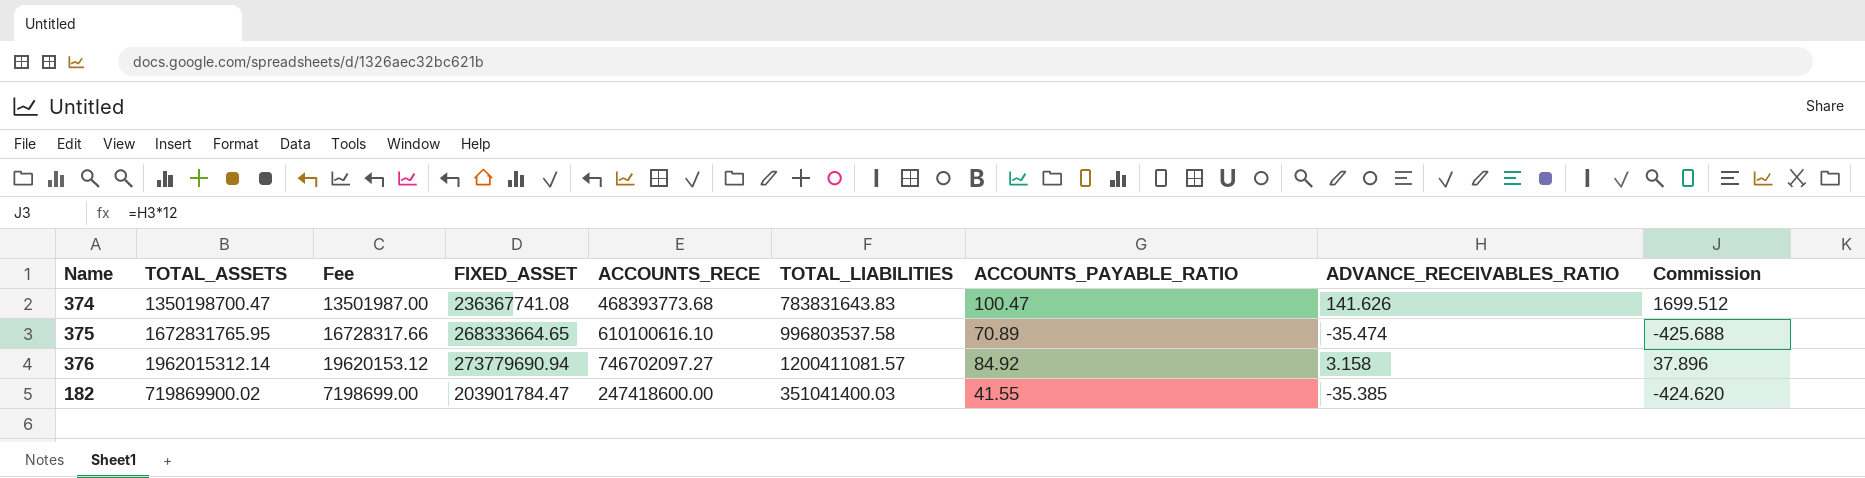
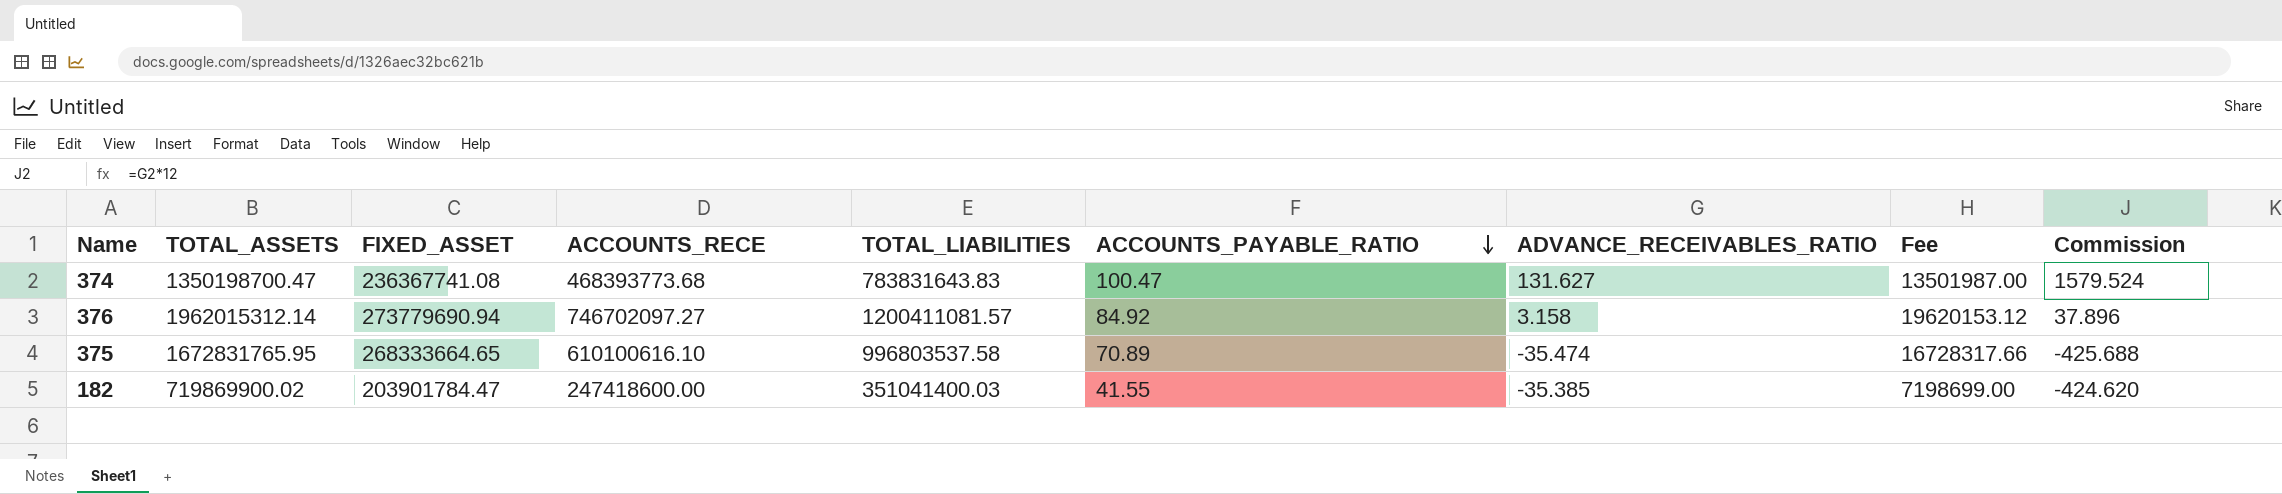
row order: none -> ACCOUNTS_PAYABLE_RATIO descending
column Fee | position: 3 -> 8
374 | ADVANCE_RECEIVABLES_RATIO: 141.626 -> 131.627
374 | Commission: 1699.512 -> 1579.524

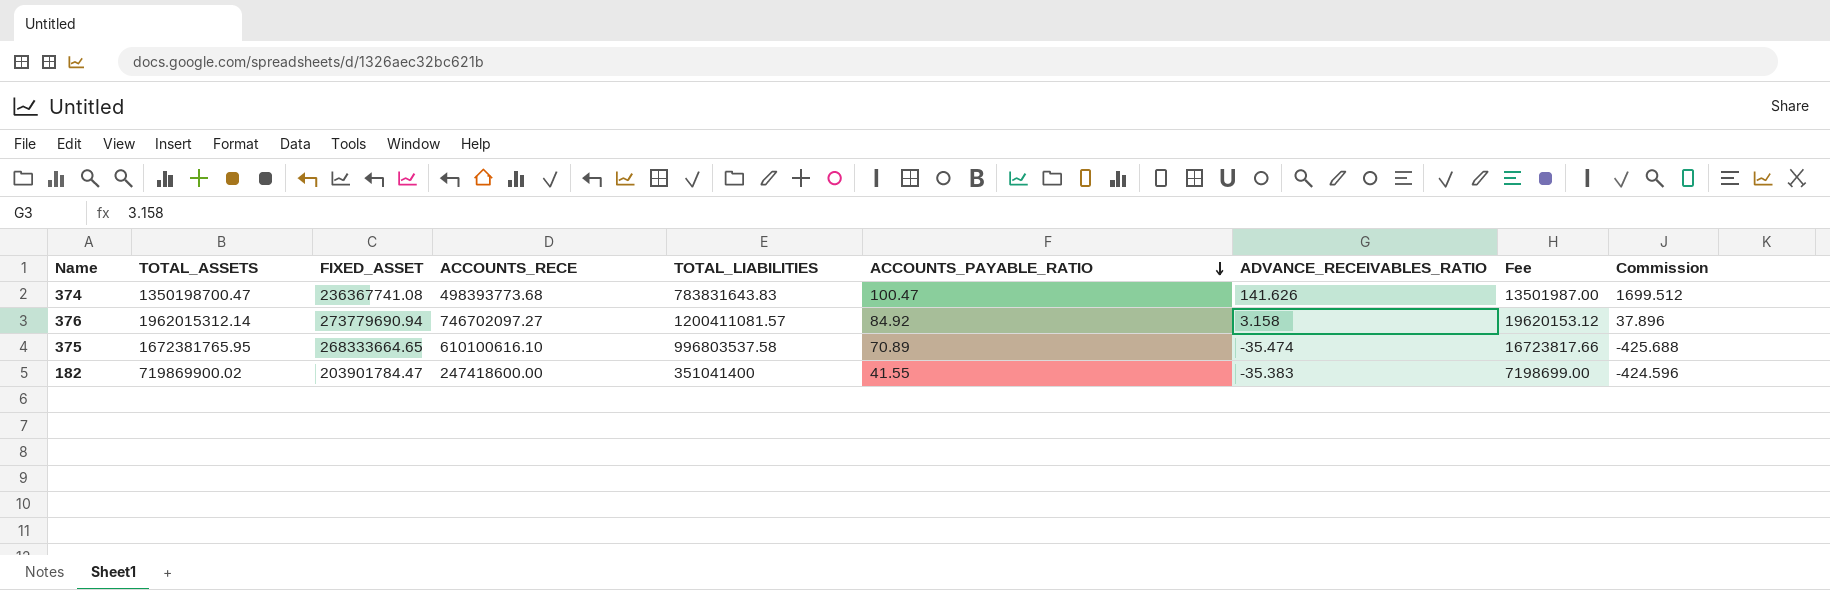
374 | ACCOUNTS_RECE: 468393773.68 -> 498393773.68
374 | ADVANCE_RECEIVABLES_RATIO: 131.627 -> 141.626
374 | Commission: 1579.524 -> 1699.512
375 | TOTAL_ASSETS: 1672831765.95 -> 1672381765.95
375 | Fee: 16728317.66 -> 16723817.66
182 | TOTAL_LIABILITIES: 351041400.03 -> 351041400
182 | ADVANCE_RECEIVABLES_RATIO: -35.385 -> -35.383
182 | Commission: -424.620 -> -424.596

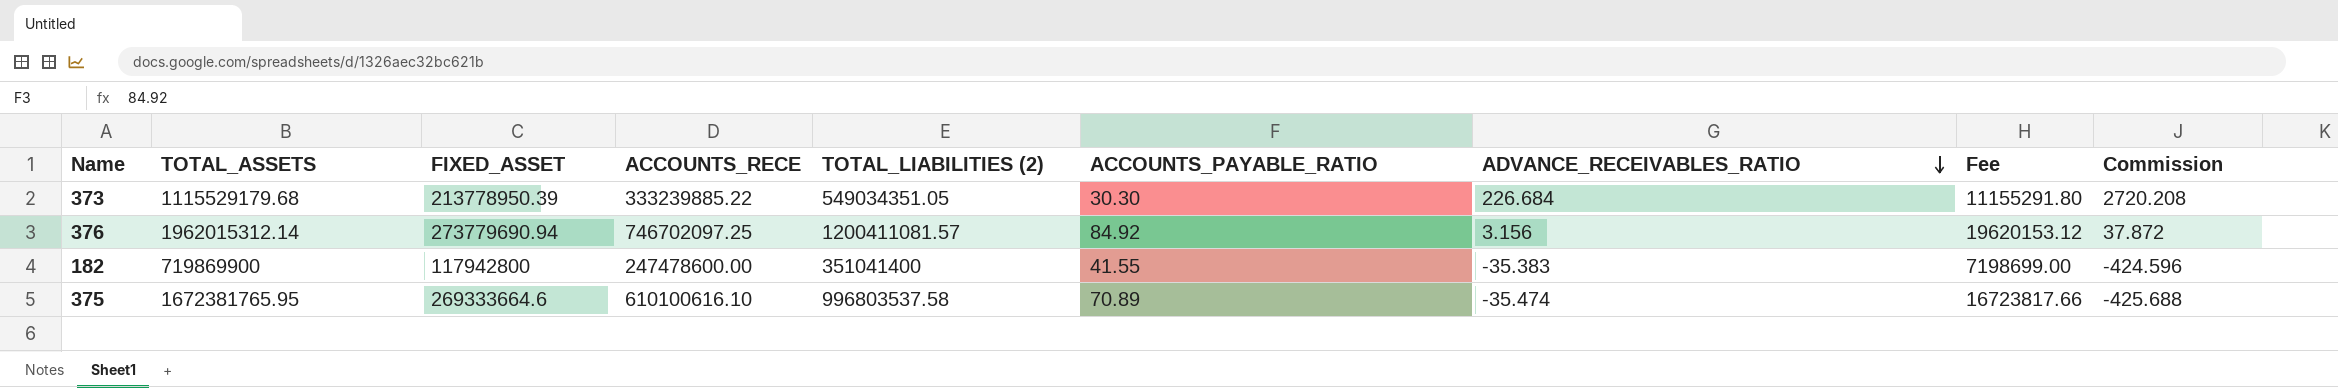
row order: ACCOUNTS_PAYABLE_RATIO descending -> ADVANCE_RECEIVABLES_RATIO descending
column name: TOTAL_LIABILITIES -> TOTAL_LIABILITIES (2)
row 374: 1350198700.47 | 236367741.08 | 498393773.68 | 783831643.83 | 100.47 | 141.626 | 13501987.00 | 1699.512 -> none
row 373: none -> 1115529179.68 | 213778950.39 | 333239885.22 | 549034351.05 | 30.30 | 226.684 | 11155291.80 | 2720.208
376 | ACCOUNTS_RECE: 746702097.27 -> 746702097.25
376 | ADVANCE_RECEIVABLES_RATIO: 3.158 -> 3.156
376 | Commission: 37.896 -> 37.872
182 | TOTAL_ASSETS: 719869900.02 -> 719869900
182 | FIXED_ASSET: 203901784.47 -> 117942800
182 | ACCOUNTS_RECE: 247418600.00 -> 247478600.00
375 | FIXED_ASSET: 268333664.65 -> 269333664.6

